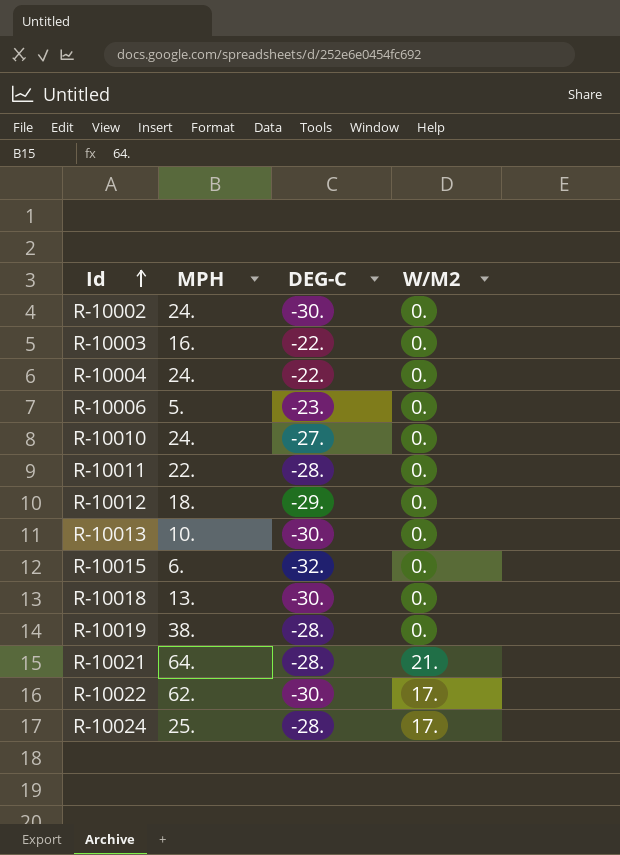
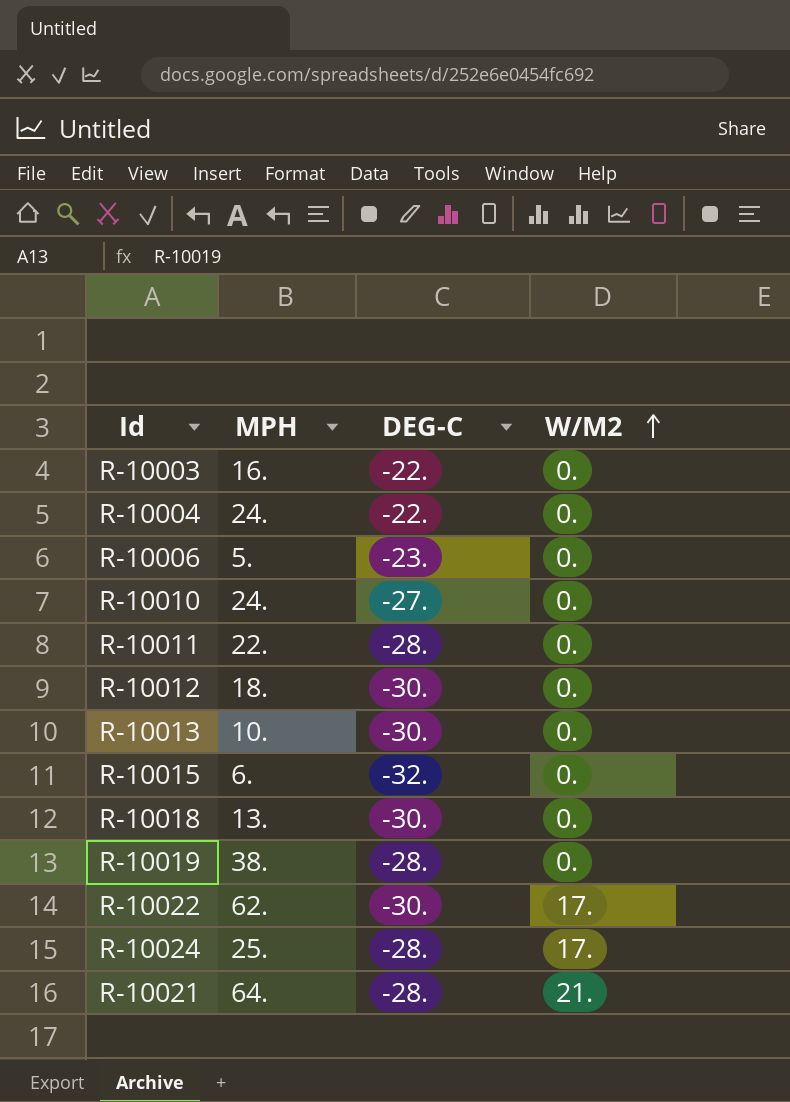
row order: Id ascending -> W/M2 ascending
row R-10002: 24. | -30. | 0. -> none
R-10012 | DEG-C: -29. -> -30.

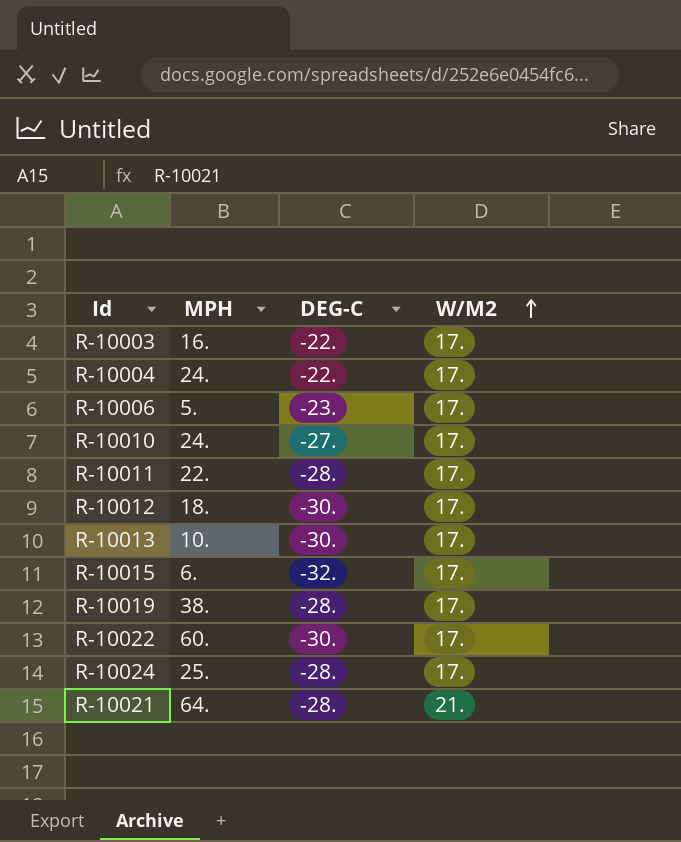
row R-10018: 13. | -30. | 0. -> none
R-10003 | W/M2: 0. -> 17.
R-10004 | W/M2: 0. -> 17.
R-10006 | W/M2: 0. -> 17.
R-10010 | W/M2: 0. -> 17.
R-10011 | W/M2: 0. -> 17.
R-10012 | W/M2: 0. -> 17.
R-10013 | W/M2: 0. -> 17.
R-10015 | W/M2: 0. -> 17.
R-10019 | W/M2: 0. -> 17.
R-10022 | MPH: 62. -> 60.

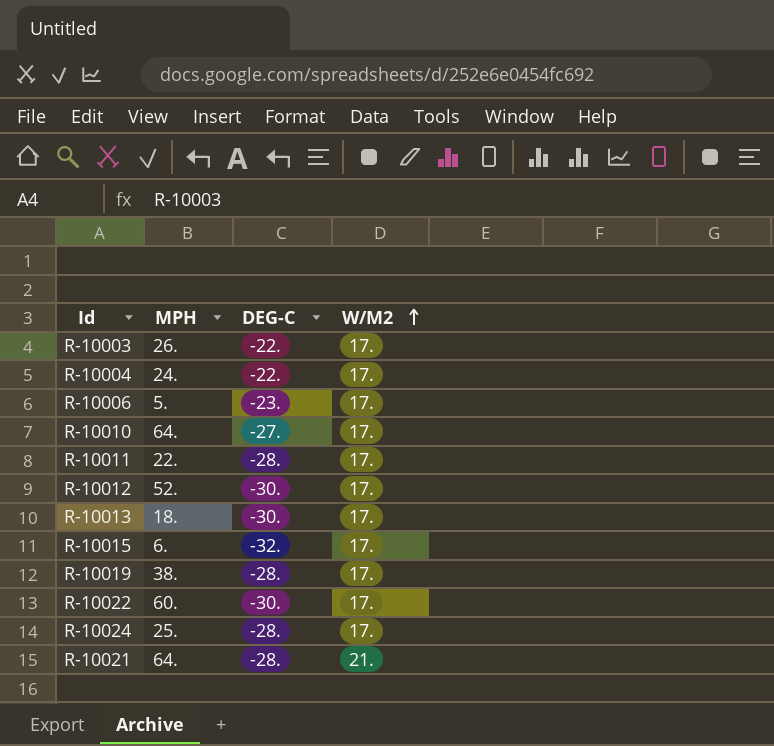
R-10003 | MPH: 16. -> 26.
R-10010 | MPH: 24. -> 64.
R-10012 | MPH: 18. -> 52.
R-10013 | MPH: 10. -> 18.

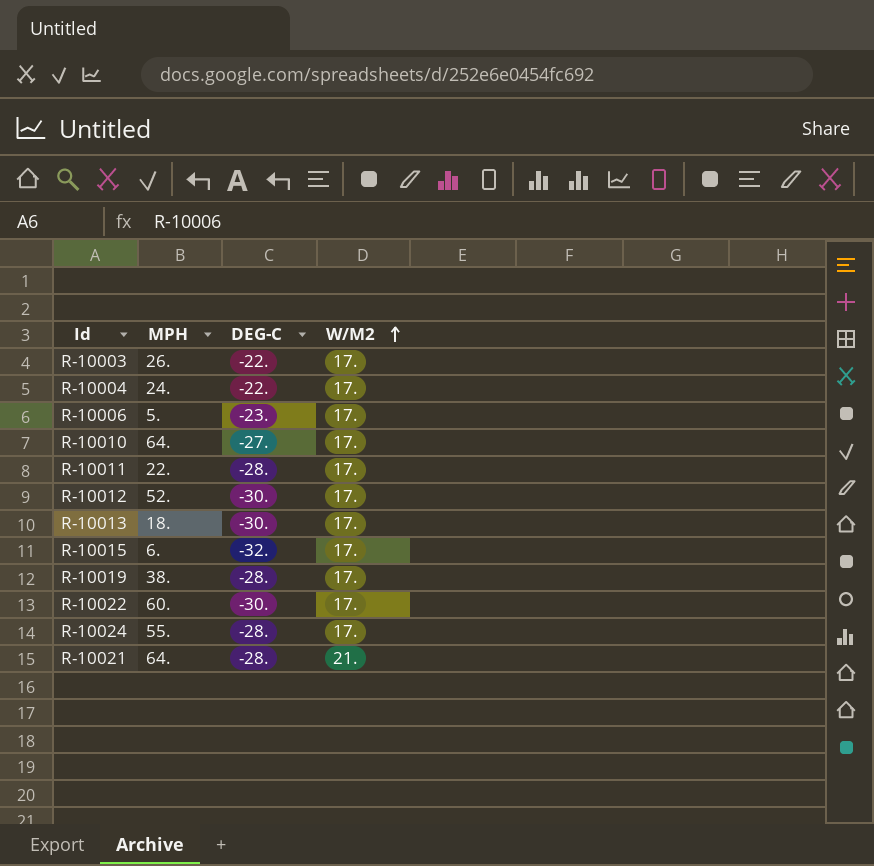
R-10024 | MPH: 25. -> 55.

